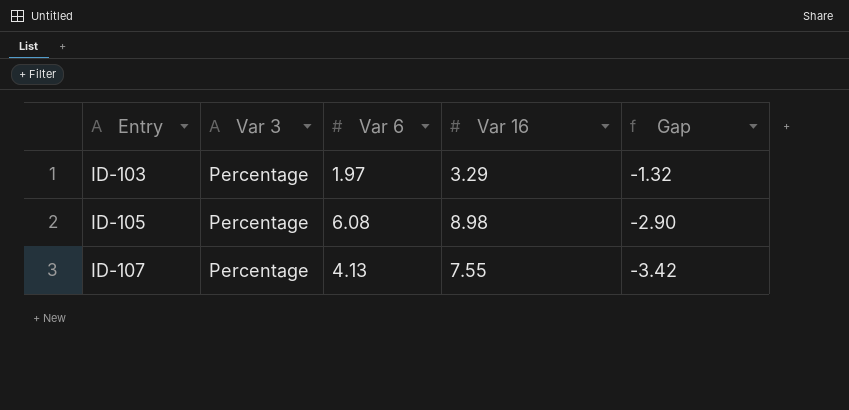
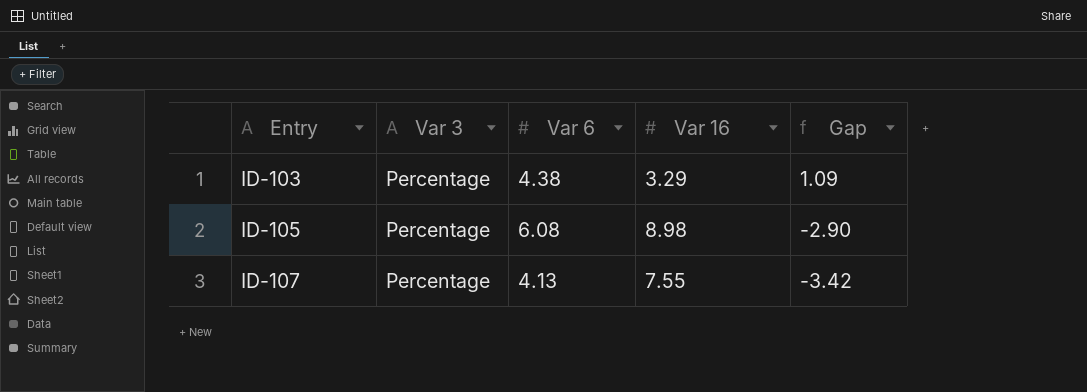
ID-103 | Var 6: 1.97 -> 4.38
ID-103 | Gap: -1.32 -> 1.09

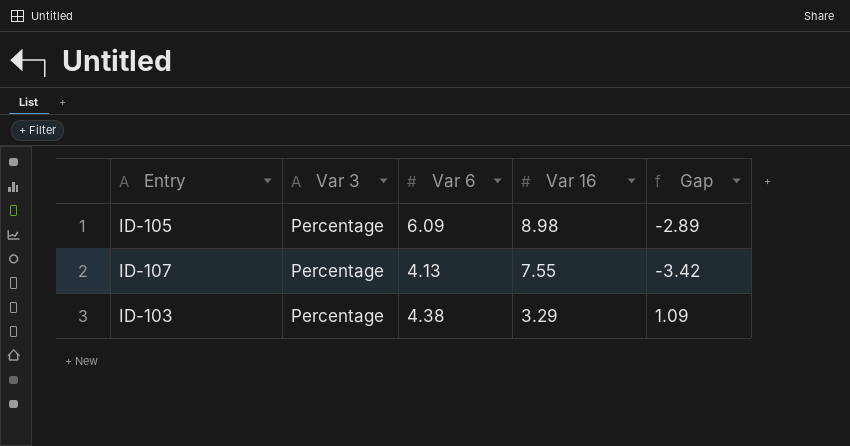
row order: Entry ascending -> Var 16 descending
ID-105 | Var 6: 6.08 -> 6.09
ID-105 | Gap: -2.90 -> -2.89

